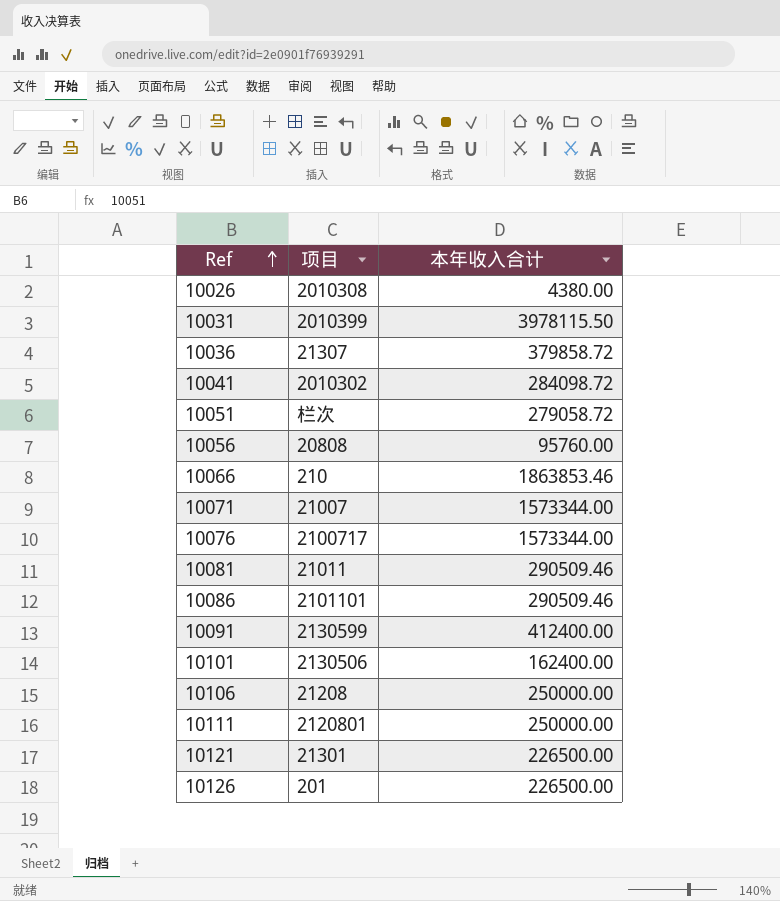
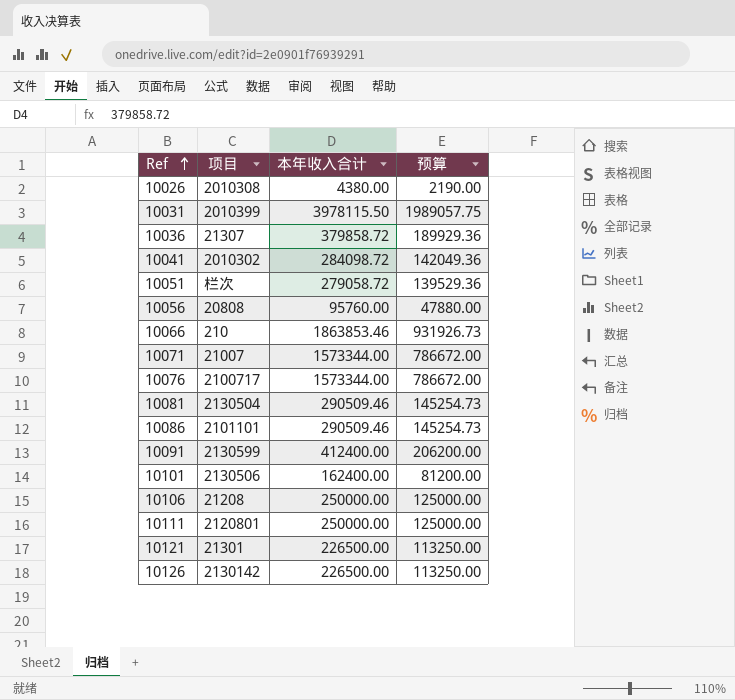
column 预算 | formula: none -> [本年收入合计] * 0.5
10081 | 项目: 21011 -> 2130504
10126 | 项目: 201 -> 2130142

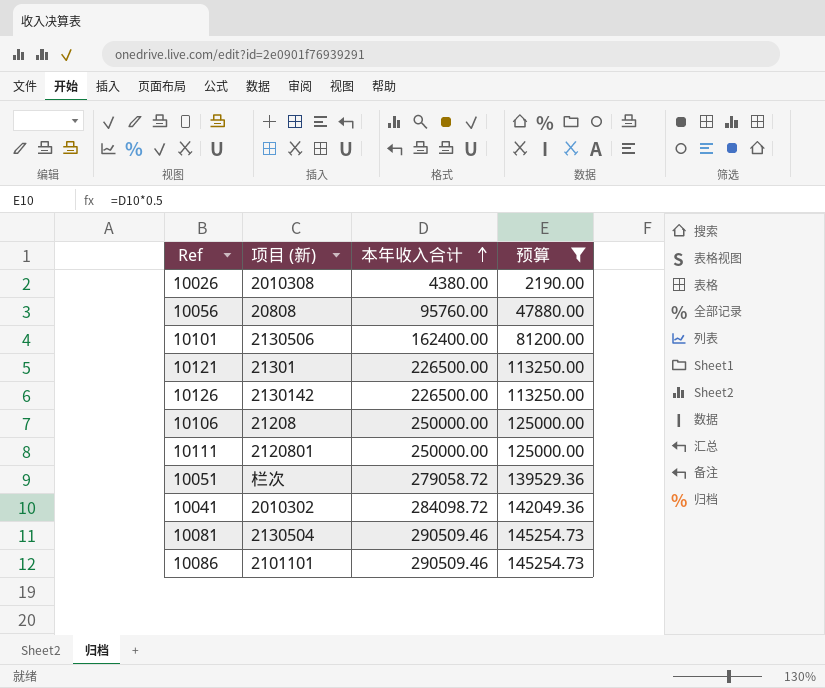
filter: none -> 预算 <= 145254.73
row order: Ref ascending -> 本年收入合计 ascending
column name: 项目 -> 项目 (新)

